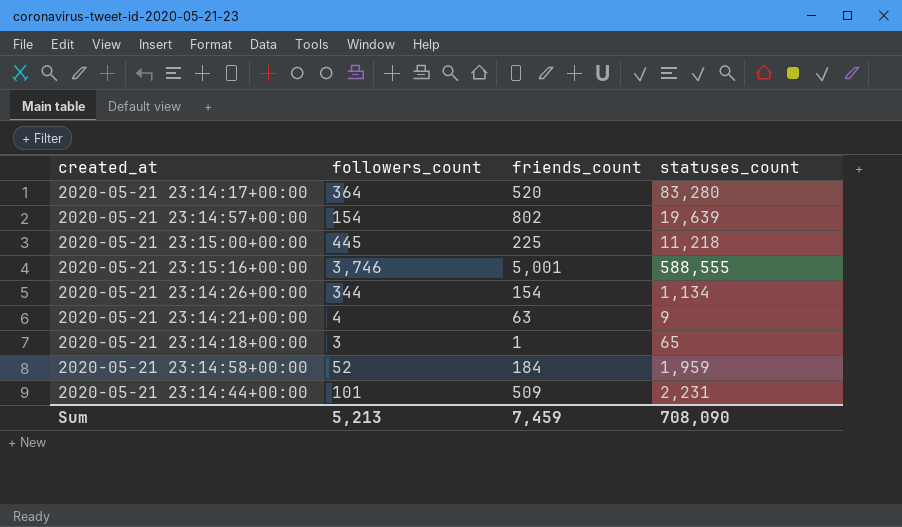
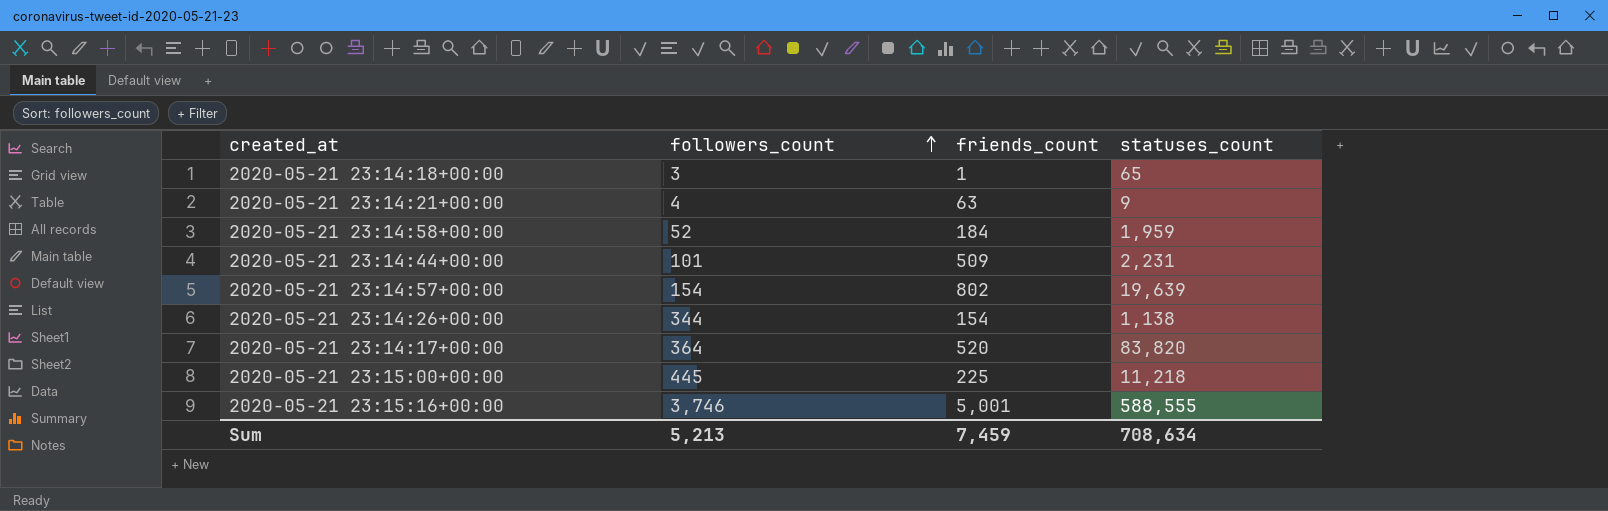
row order: none -> followers_count ascending
2020-05-21 23:14:26+00:00 | statuses_count: 1,134 -> 1,138
2020-05-21 23:14:17+00:00 | statuses_count: 83,280 -> 83,820
Sum | statuses_count: 708,090 -> 708,634

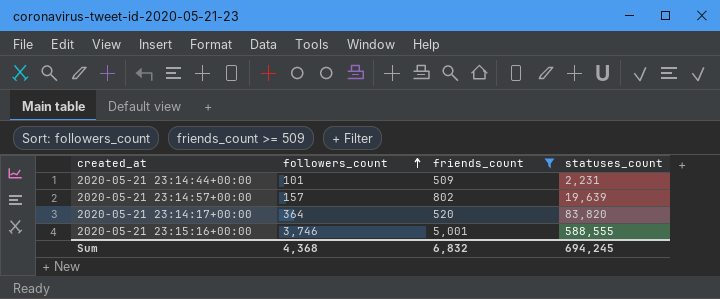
filter: none -> friends_count >= 509
2020-05-21 23:14:57+00:00 | followers_count: 154 -> 157
Sum | followers_count: 5,213 -> 4,368
Sum | friends_count: 7,459 -> 6,832
Sum | statuses_count: 708,634 -> 694,245

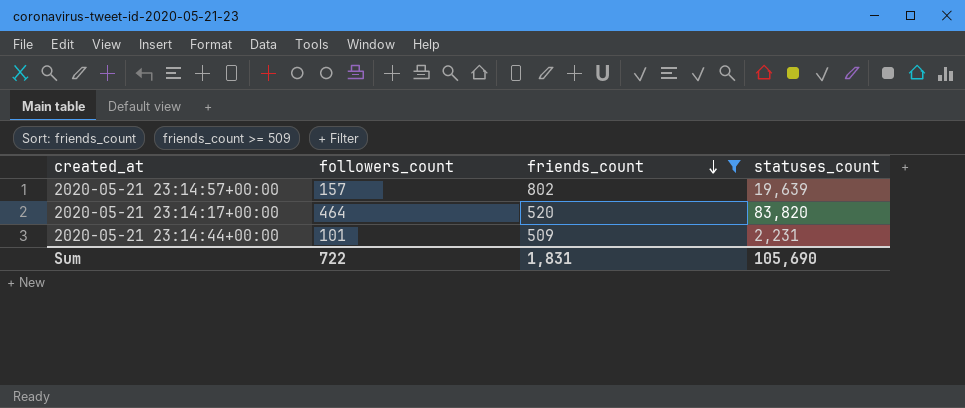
row order: followers_count ascending -> friends_count descending
row 2020-05-21 23:15:16+00:00: 3,746 | 5,001 | 588,555 -> none
2020-05-21 23:14:17+00:00 | followers_count: 364 -> 464
Sum | followers_count: 4,368 -> 722
Sum | friends_count: 6,832 -> 1,831
Sum | statuses_count: 694,245 -> 105,690

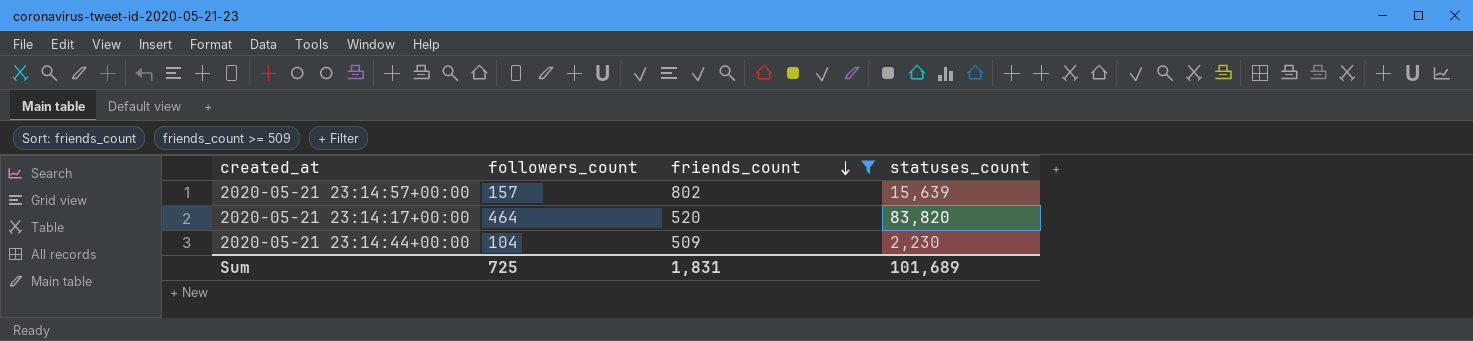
2020-05-21 23:14:57+00:00 | statuses_count: 19,639 -> 15,639
2020-05-21 23:14:44+00:00 | followers_count: 101 -> 104
2020-05-21 23:14:44+00:00 | statuses_count: 2,231 -> 2,230
Sum | followers_count: 722 -> 725
Sum | statuses_count: 105,690 -> 101,689

